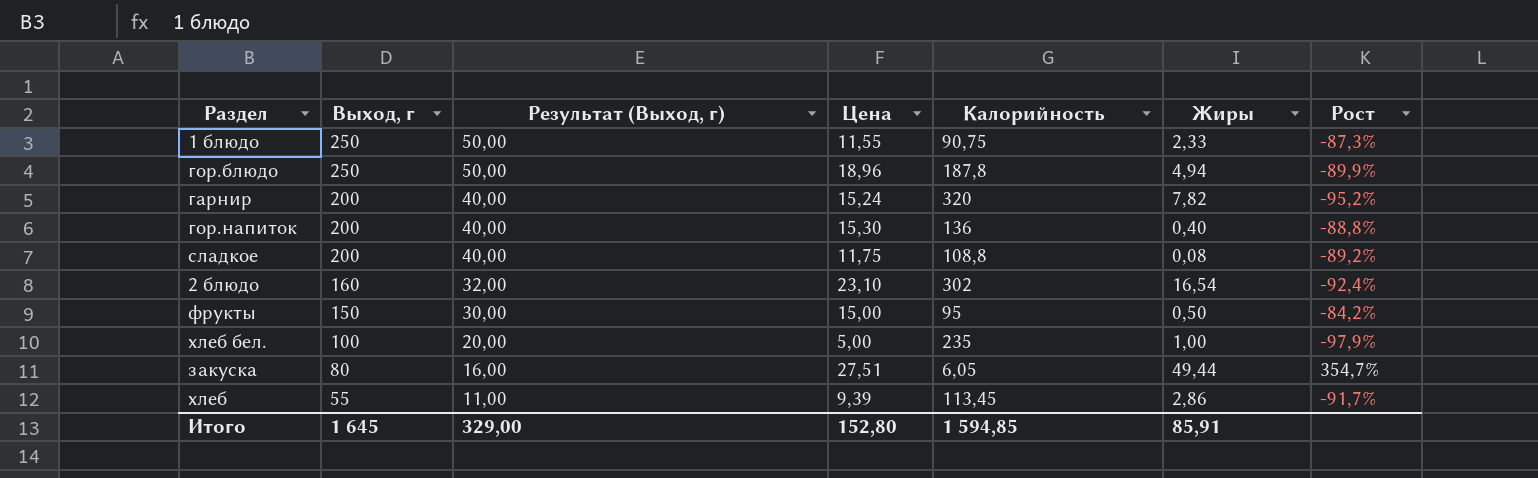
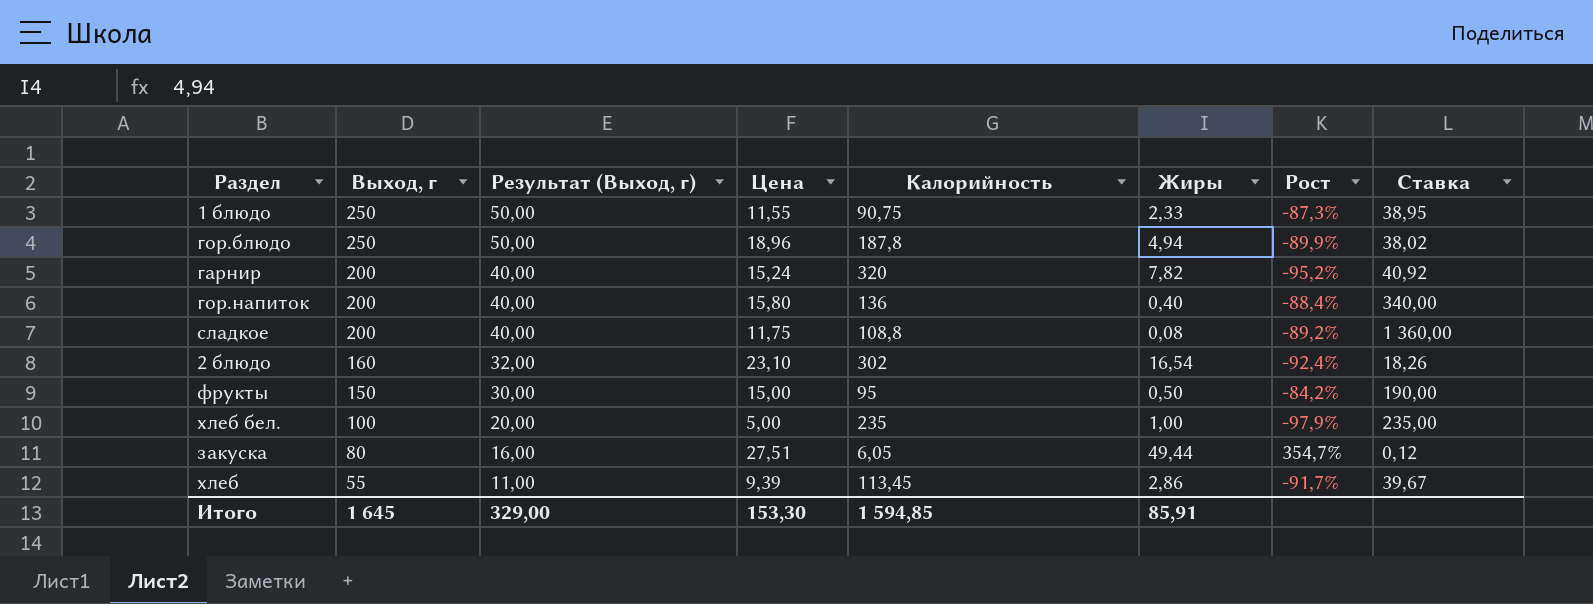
column Ставка | formula: none -> [Калорийность] / [Жиры]
гор.напиток | Цена: 15,30 -> 15,80
гор.напиток | Рост: -88,8% -> -88,4%
Итого | Цена: 152,80 -> 153,30

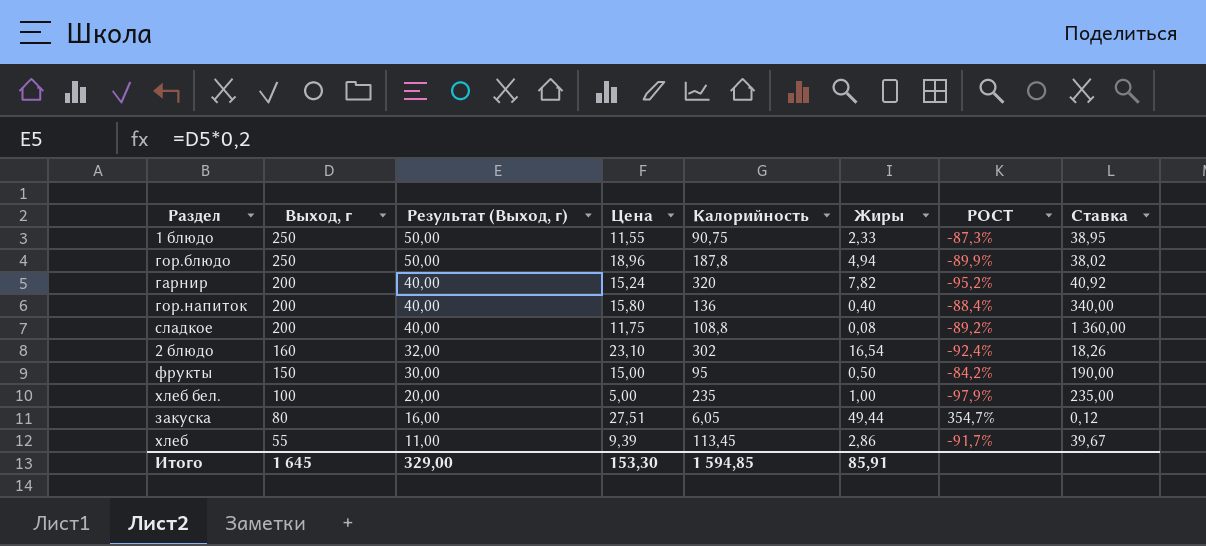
column name: Рост -> РОСТ

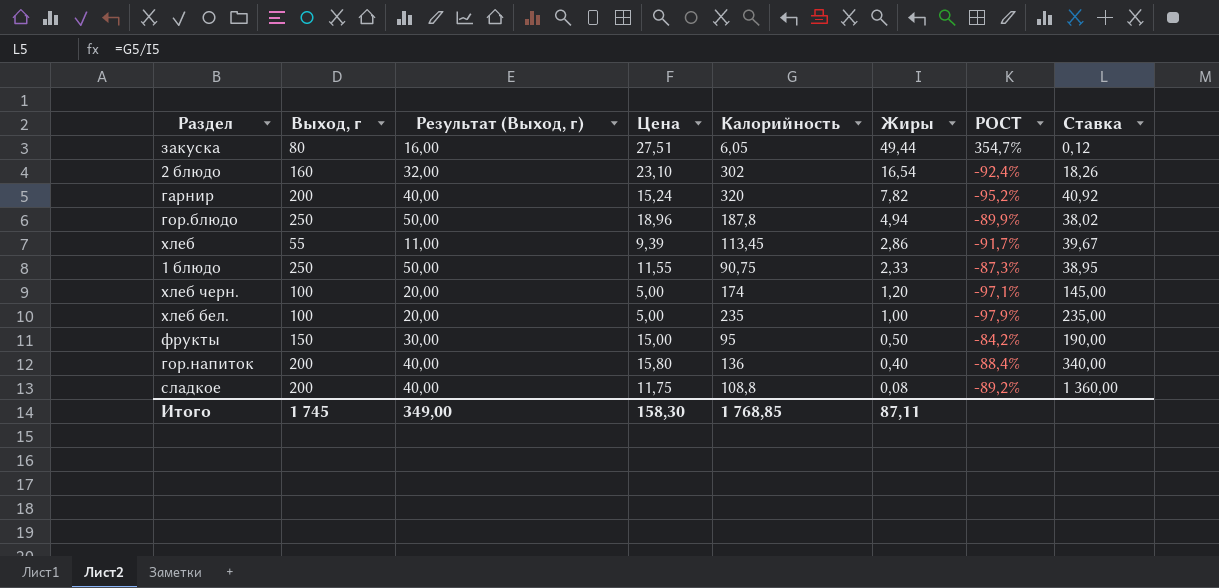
row order: Выход, г descending -> Жиры descending
row хлеб черн.: none -> 100 | 20,00 | 5,00 | 174 | 1,20 | -97,1% | 145,00
Итого | Выход, г: 1 645 -> 1 745
Итого | Результат (Выход, г): 329,00 -> 349,00
Итого | Цена: 153,30 -> 158,30
Итого | Калорийность: 1 594,85 -> 1 768,85
Итого | Жиры: 85,91 -> 87,11

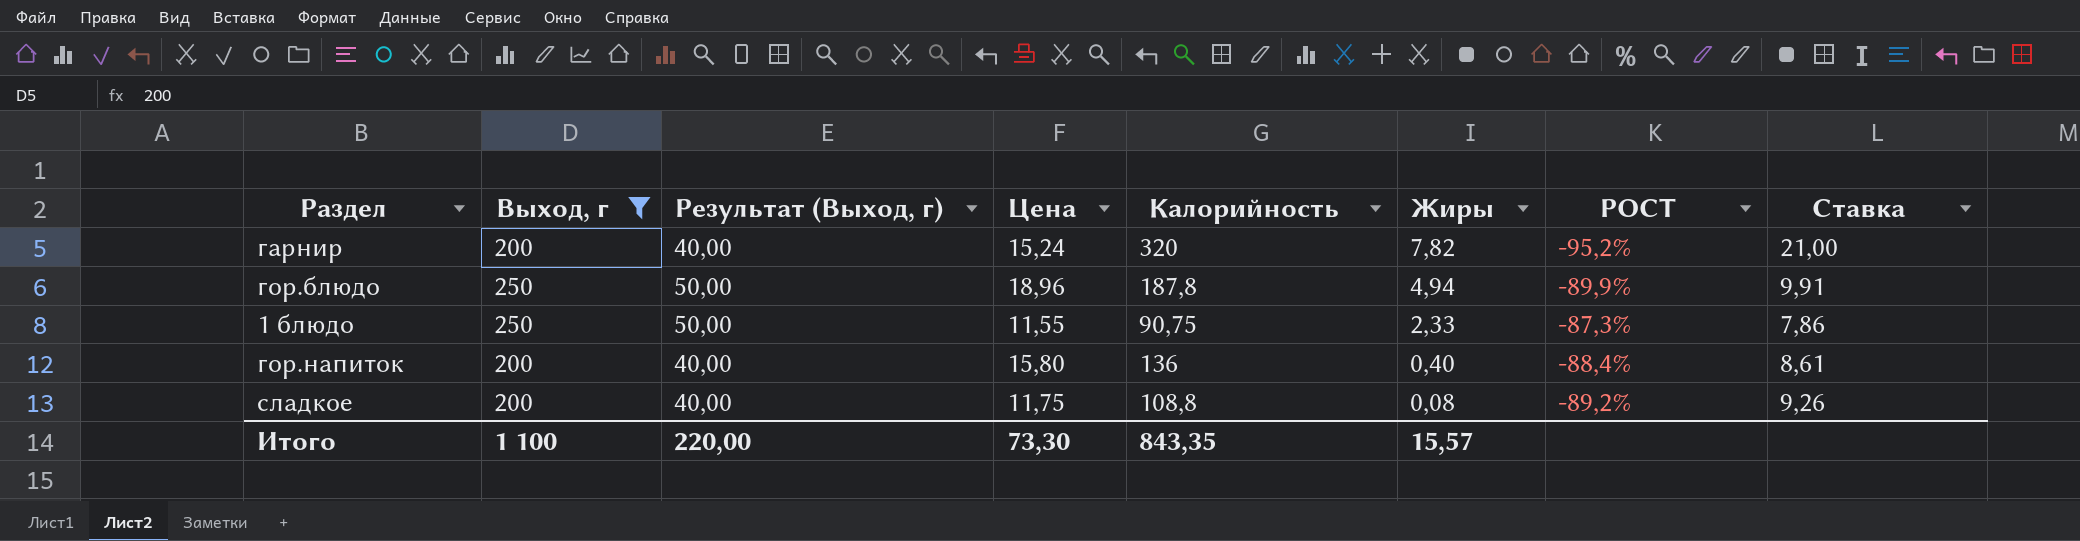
filter: none -> Выход, г >= 200
column Ставка | formula: [Калорийность] / [Жиры] -> [Калорийность] / [Цена]
Итого | Выход, г: 1 745 -> 1 100
Итого | Результат (Выход, г): 349,00 -> 220,00
Итого | Цена: 158,30 -> 73,30
Итого | Калорийность: 1 768,85 -> 843,35
Итого | Жиры: 87,11 -> 15,57

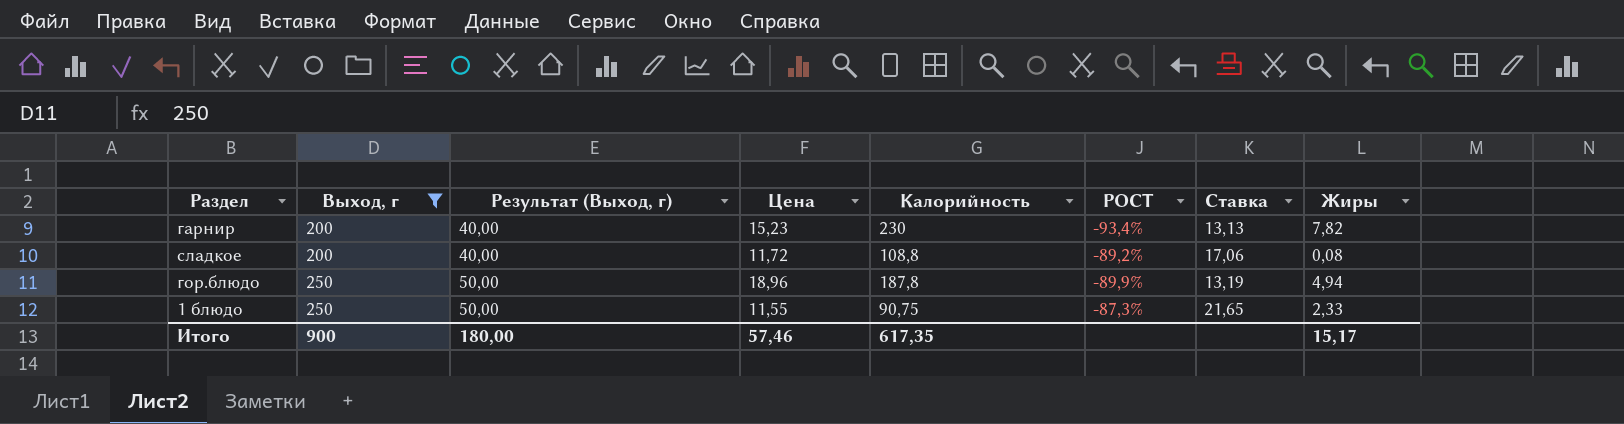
row order: Жиры descending -> Выход, г ascending
column Ставка | formula: [Калорийность] / [Цена] -> [Выход, г] / [Цена]
column Жиры | position: 6 -> 8
row гор.напиток: 200 | 40,00 | 15,80 | 136 | 0,40 | -88,4% | 8,61 -> none
гарнир | Цена: 15,24 -> 15,23
гарнир | Калорийность: 320 -> 230
гарнир | РОСТ: -95,2% -> -93,4%
сладкое | Цена: 11,75 -> 11,72
Итого | Выход, г: 1 100 -> 900
Итого | Результат (Выход, г): 220,00 -> 180,00
Итого | Цена: 73,30 -> 57,46
Итого | Калорийность: 843,35 -> 617,35
Итого | Жиры: 15,57 -> 15,17

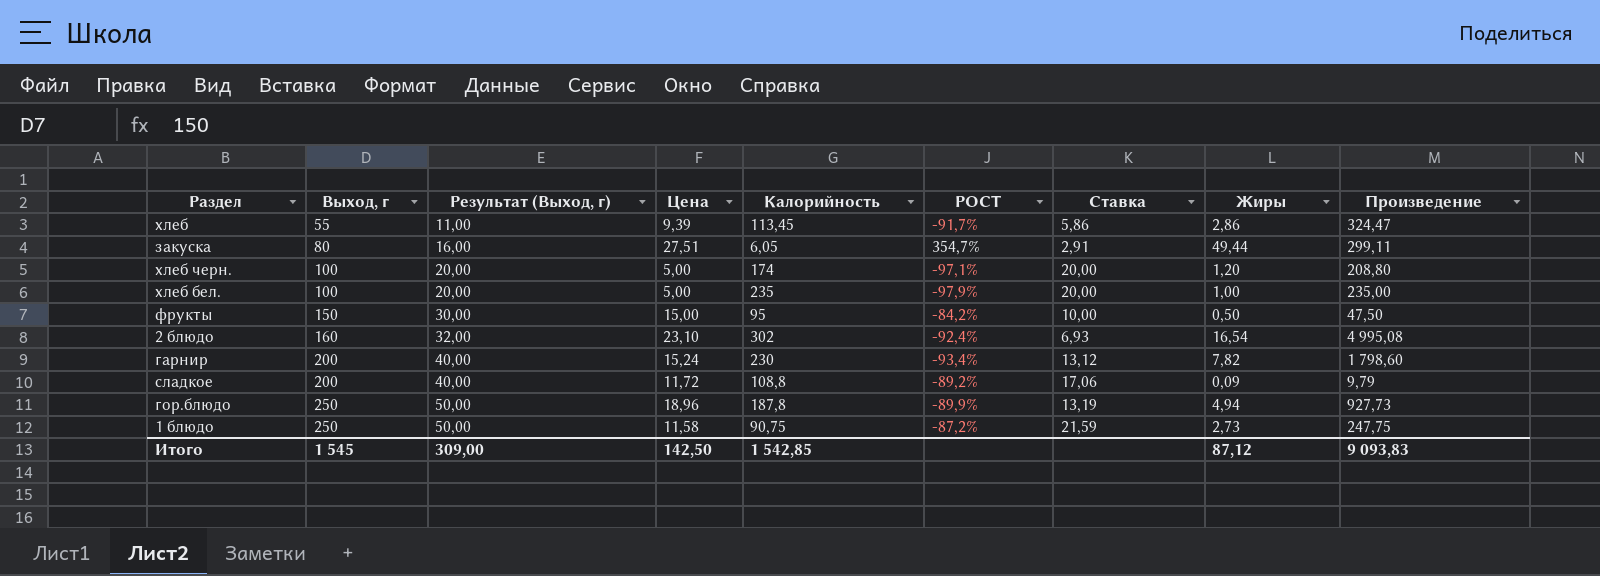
filter: Выход, г >= 200 -> none
column Произведение | formula: none -> [Калорийность] * [Жиры]
гарнир | Цена: 15,23 -> 15,24
гарнир | Ставка: 13,13 -> 13,12
сладкое | Жиры: 0,08 -> 0,09
1 блюдо | Цена: 11,55 -> 11,58
1 блюдо | РОСТ: -87,3% -> -87,2%
1 блюдо | Ставка: 21,65 -> 21,59
1 блюдо | Жиры: 2,33 -> 2,73
Итого | Выход, г: 900 -> 1 545
Итого | Результат (Выход, г): 180,00 -> 309,00
Итого | Цена: 57,46 -> 142,50
Итого | Калорийность: 617,35 -> 1 542,85
Итого | Жиры: 15,17 -> 87,12

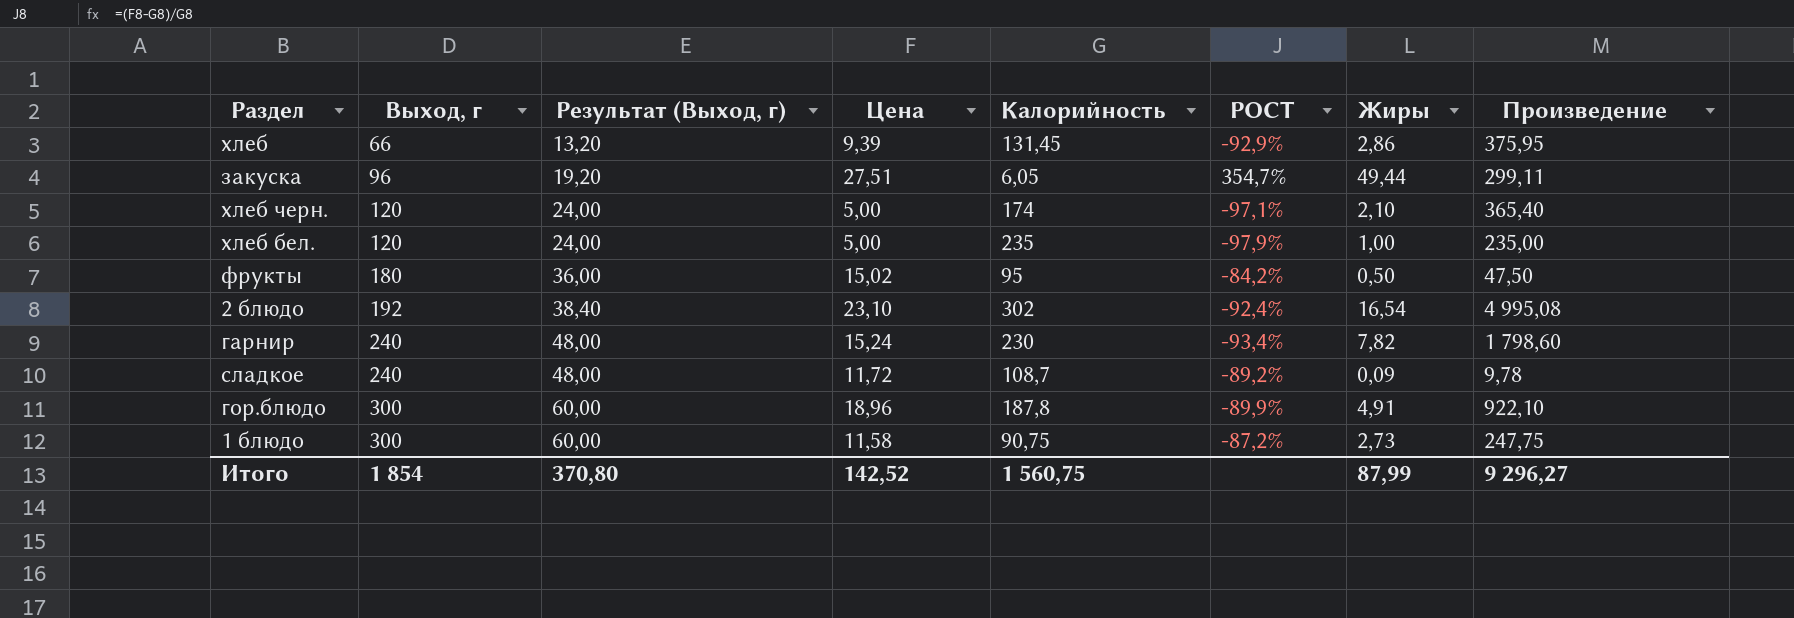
column Ставка | formula: [Выход, г] / [Цена] -> none
хлеб | Выход, г: 55 -> 66
хлеб | Результат (Выход, г): 11,00 -> 13,20
хлеб | Калорийность: 113,45 -> 131,45
хлеб | РОСТ: -91,7% -> -92,9%
хлеб | Произведение: 324,47 -> 375,95
закуска | Выход, г: 80 -> 96
закуска | Результат (Выход, г): 16,00 -> 19,20
хлеб черн. | Выход, г: 100 -> 120
хлеб черн. | Результат (Выход, г): 20,00 -> 24,00
хлеб черн. | Жиры: 1,20 -> 2,10
хлеб черн. | Произведение: 208,80 -> 365,40
хлеб бел. | Выход, г: 100 -> 120
хлеб бел. | Результат (Выход, г): 20,00 -> 24,00
фрукты | Выход, г: 150 -> 180
фрукты | Результат (Выход, г): 30,00 -> 36,00
фрукты | Цена: 15,00 -> 15,02
2 блюдо | Выход, г: 160 -> 192
2 блюдо | Результат (Выход, г): 32,00 -> 38,40
гарнир | Выход, г: 200 -> 240
гарнир | Результат (Выход, г): 40,00 -> 48,00
сладкое | Выход, г: 200 -> 240
сладкое | Результат (Выход, г): 40,00 -> 48,00
сладкое | Калорийность: 108,8 -> 108,7
сладкое | Произведение: 9,79 -> 9,78
гор.блюдо | Выход, г: 250 -> 300
гор.блюдо | Результат (Выход, г): 50,00 -> 60,00
гор.блюдо | Жиры: 4,94 -> 4,91
гор.блюдо | Произведение: 927,73 -> 922,10
1 блюдо | Выход, г: 250 -> 300
1 блюдо | Результат (Выход, г): 50,00 -> 60,00
Итого | Выход, г: 1 545 -> 1 854
Итого | Результат (Выход, г): 309,00 -> 370,80
Итого | Цена: 142,50 -> 142,52
Итого | Калорийность: 1 542,85 -> 1 560,75
Итого | Жиры: 87,12 -> 87,99
Итого | Произведение: 9 093,83 -> 9 296,27

